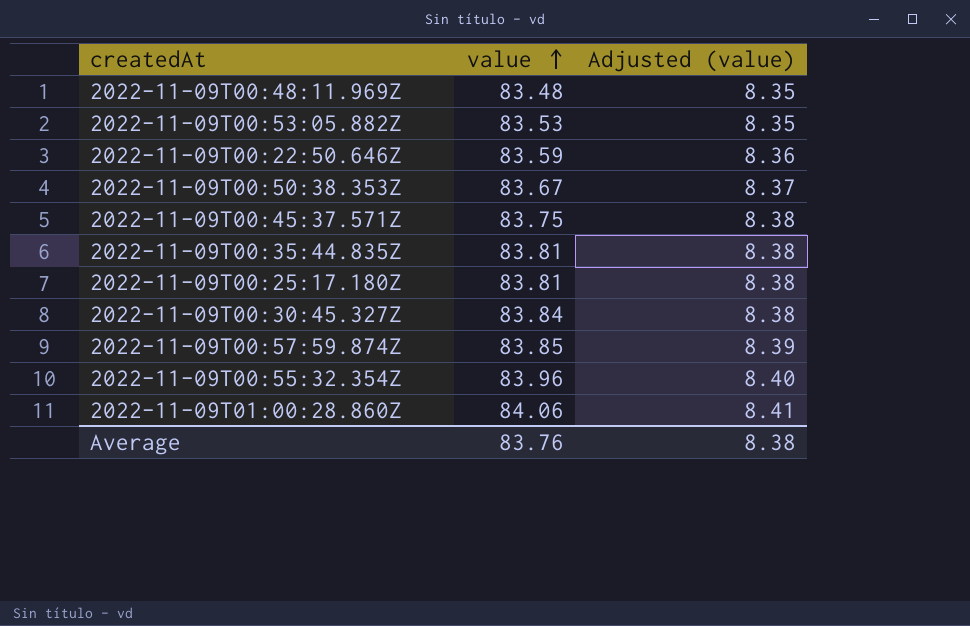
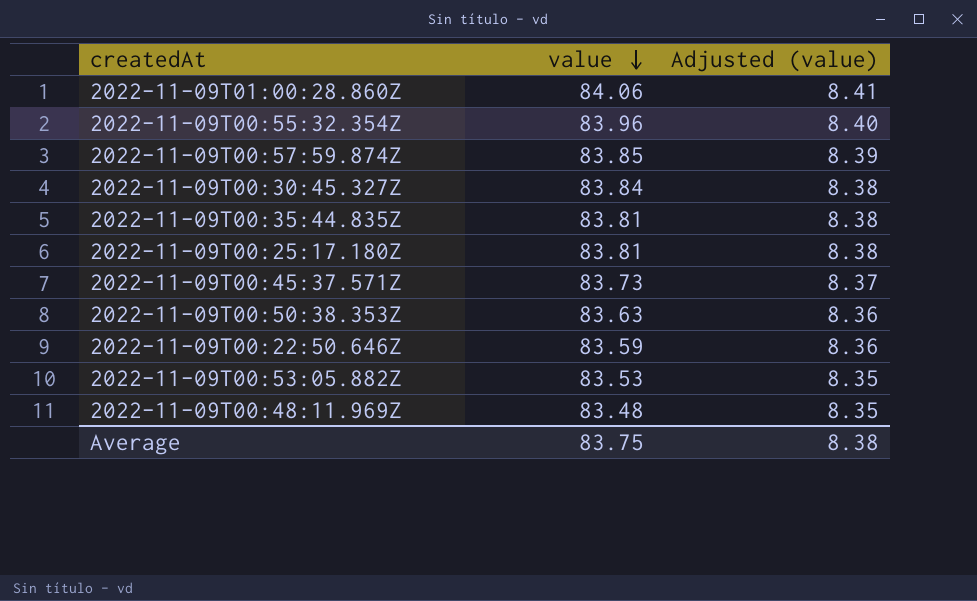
row order: value ascending -> value descending
2022-11-09T00:45:37.571Z | value: 83.75 -> 83.73
2022-11-09T00:45:37.571Z | Adjusted (value): 8.38 -> 8.37
2022-11-09T00:50:38.353Z | value: 83.67 -> 83.63
2022-11-09T00:50:38.353Z | Adjusted (value): 8.37 -> 8.36
Average | value: 83.76 -> 83.75

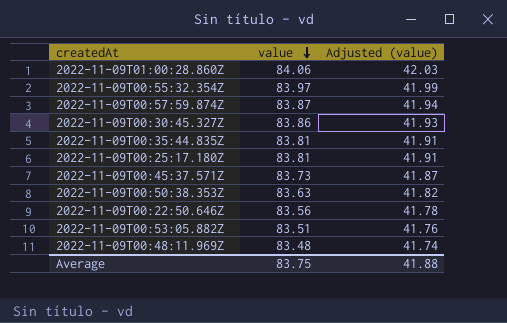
column Adjusted (value) | formula: [value] * 0.1 -> [value] * 0.5
2022-11-09T00:55:32.354Z | value: 83.96 -> 83.97
2022-11-09T00:57:59.874Z | value: 83.85 -> 83.87
2022-11-09T00:30:45.327Z | value: 83.84 -> 83.86
2022-11-09T00:22:50.646Z | value: 83.59 -> 83.56
2022-11-09T00:53:05.882Z | value: 83.53 -> 83.51
Average | Adjusted (value): 8.38 -> 41.88

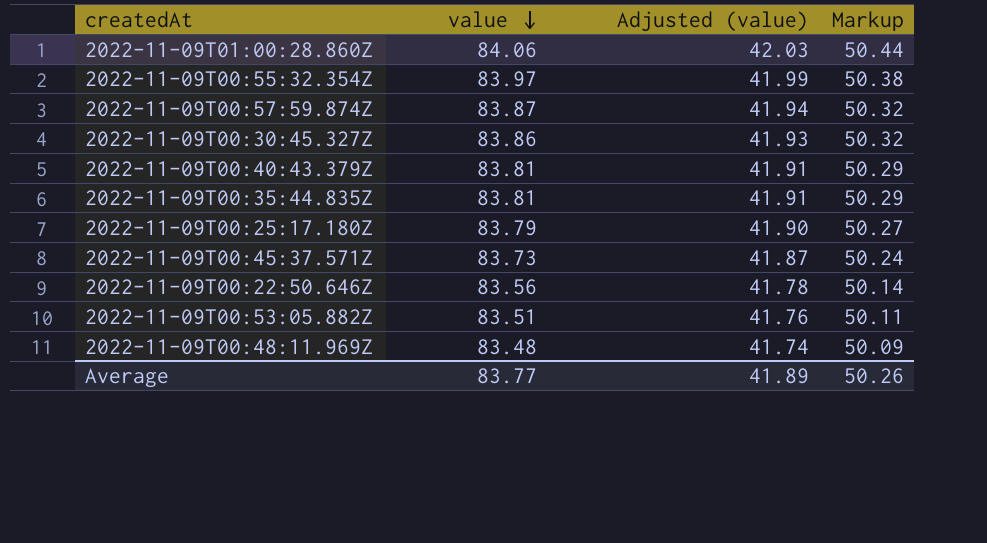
column Markup | formula: none -> [value] * 0.6
row 2022-11-09T00:50:38.353Z: 83.63 | 41.82 -> none
row 2022-11-09T00:40:43.379Z: none -> 83.81 | 41.91 | 50.29
2022-11-09T00:25:17.180Z | value: 83.81 -> 83.79
2022-11-09T00:25:17.180Z | Adjusted (value): 41.91 -> 41.90
Average | value: 83.75 -> 83.77
Average | Adjusted (value): 41.88 -> 41.89

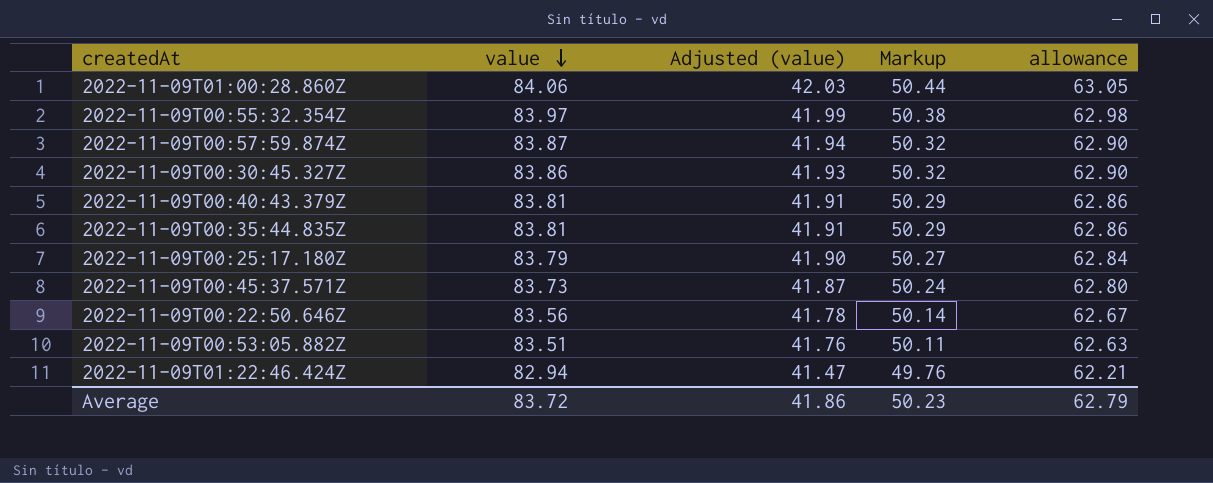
column allowance | formula: none -> [value] * 0.75
row 2022-11-09T00:48:11.969Z: 83.48 | 41.74 | 50.09 -> none
row 2022-11-09T01:22:46.424Z: none -> 82.94 | 41.47 | 49.76 | 62.21
Average | value: 83.77 -> 83.72
Average | Adjusted (value): 41.89 -> 41.86
Average | Markup: 50.26 -> 50.23

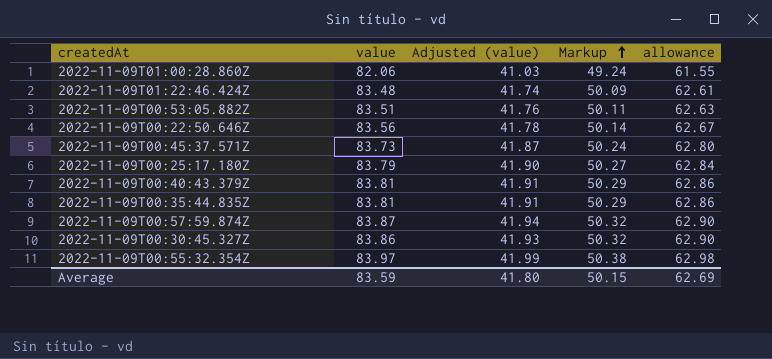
row order: value descending -> Markup ascending
2022-11-09T01:00:28.860Z | value: 84.06 -> 82.06
2022-11-09T01:00:28.860Z | Adjusted (value): 42.03 -> 41.03
2022-11-09T01:00:28.860Z | Markup: 50.44 -> 49.24
2022-11-09T01:00:28.860Z | allowance: 63.05 -> 61.55
2022-11-09T01:22:46.424Z | value: 82.94 -> 83.48
2022-11-09T01:22:46.424Z | Adjusted (value): 41.47 -> 41.74
2022-11-09T01:22:46.424Z | Markup: 49.76 -> 50.09
2022-11-09T01:22:46.424Z | allowance: 62.21 -> 62.61
Average | value: 83.72 -> 83.59
Average | Adjusted (value): 41.86 -> 41.80
Average | Markup: 50.23 -> 50.15
Average | allowance: 62.79 -> 62.69

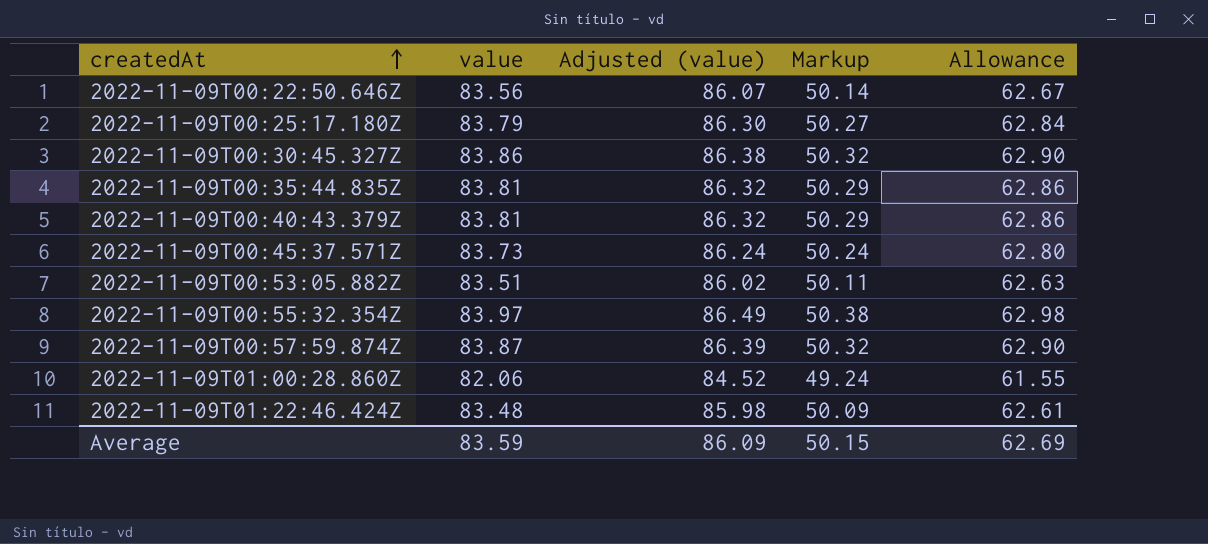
row order: Markup ascending -> createdAt ascending
column Adjusted (value) | formula: [value] * 0.5 -> [value] * 1.03
column name: allowance -> Allowance
Average | Adjusted (value): 41.80 -> 86.09

